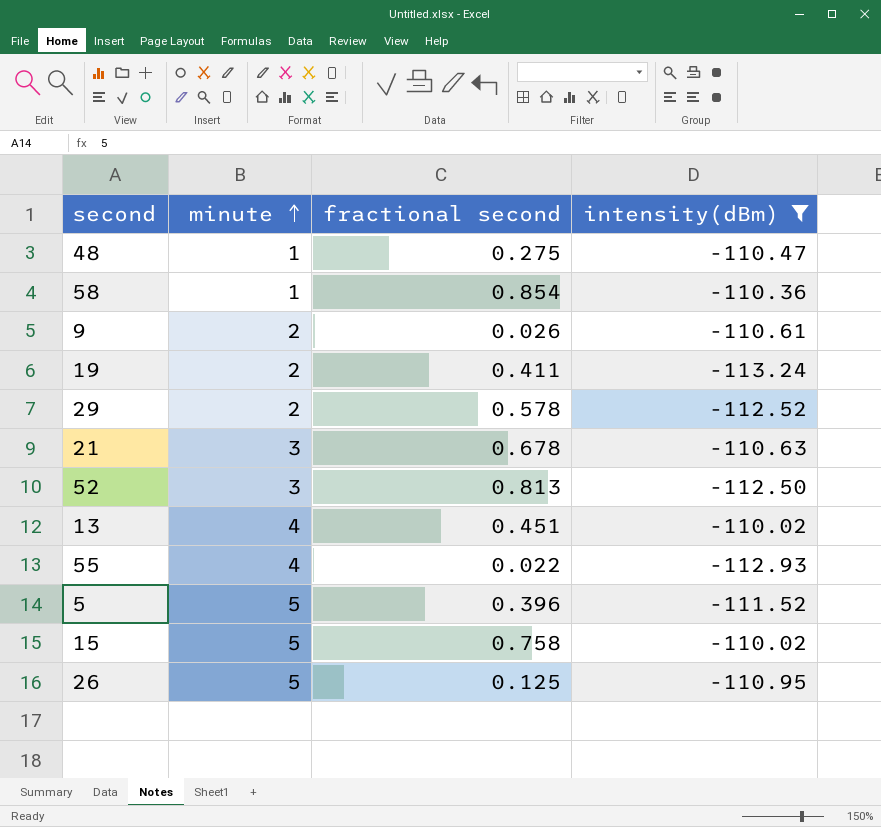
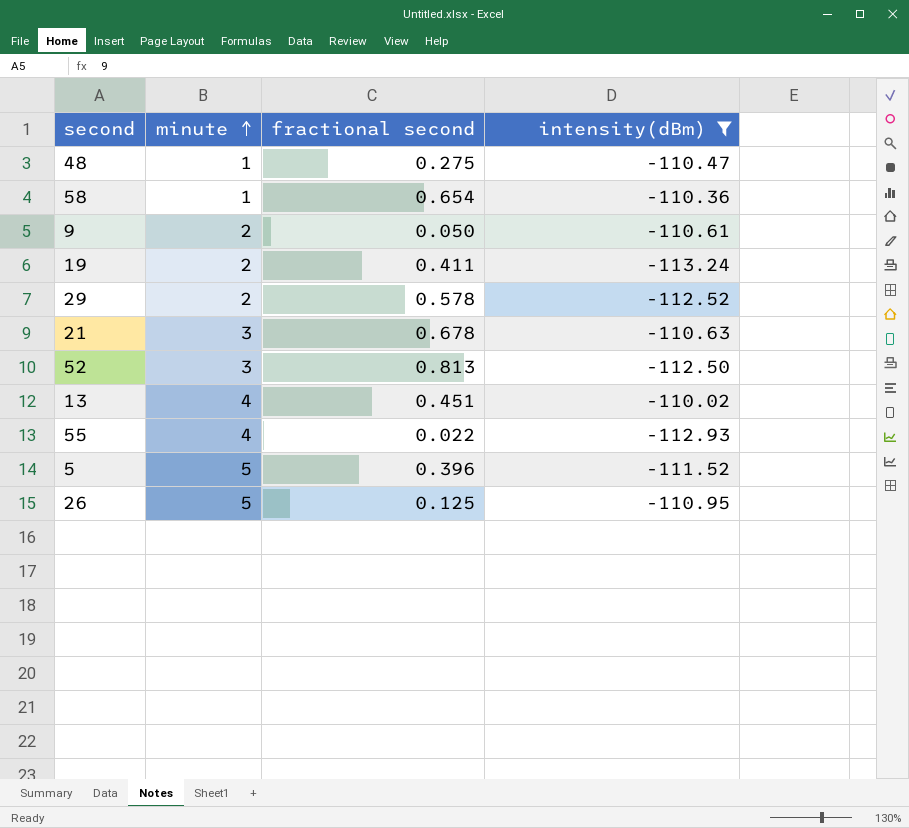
row 15: 5 | 0.758 | -110.02 -> none
58 | fractional second: 0.854 -> 0.654
9 | fractional second: 0.026 -> 0.050

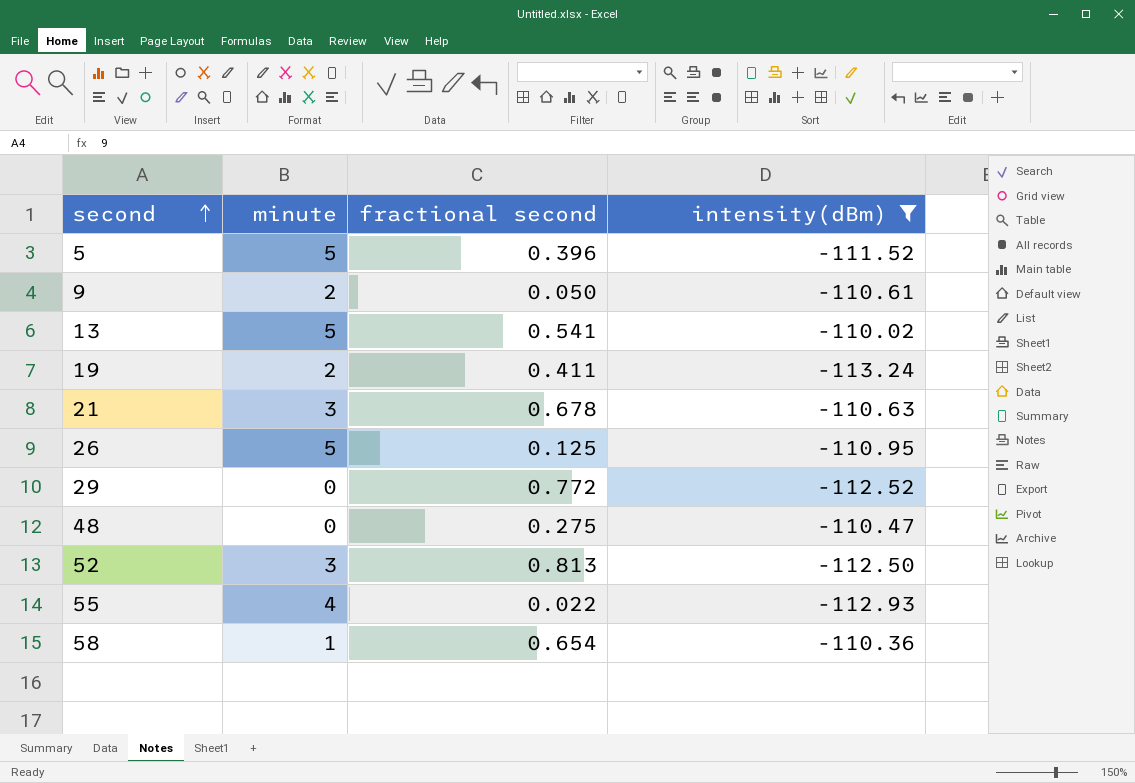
row order: minute ascending -> second ascending
13 | minute: 4 -> 5
13 | fractional second: 0.451 -> 0.541
29 | minute: 2 -> 0
29 | fractional second: 0.578 -> 0.772
48 | minute: 1 -> 0

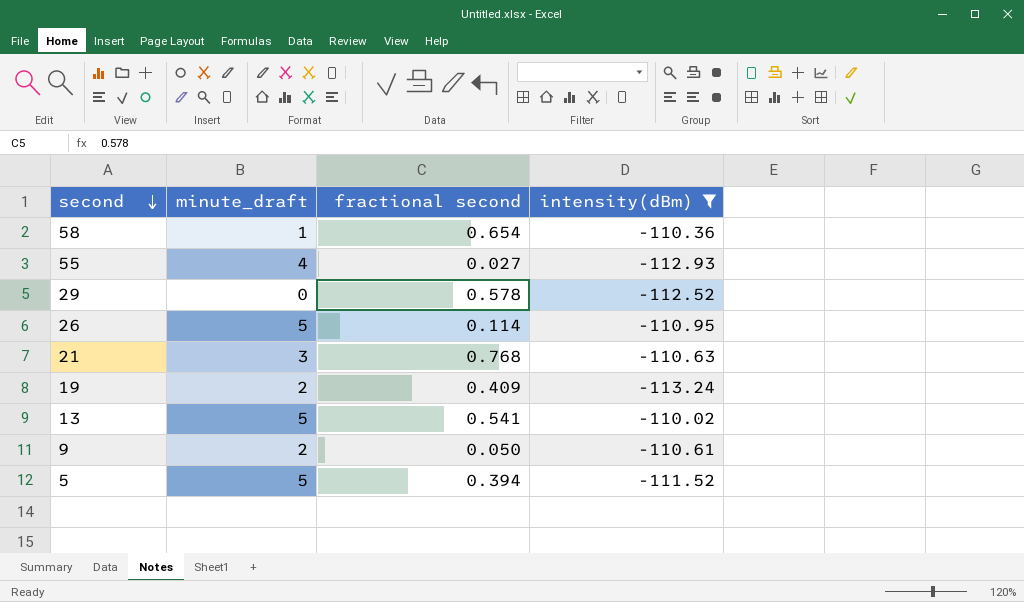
row order: second ascending -> second descending
column name: minute -> minute_draft
row 48: 0 | 0.275 | -110.47 -> none
row 52: 3 | 0.813 | -112.50 -> none
55 | fractional second: 0.022 -> 0.027
29 | fractional second: 0.772 -> 0.578
26 | fractional second: 0.125 -> 0.114
21 | fractional second: 0.678 -> 0.768
19 | fractional second: 0.411 -> 0.409
5 | fractional second: 0.396 -> 0.394

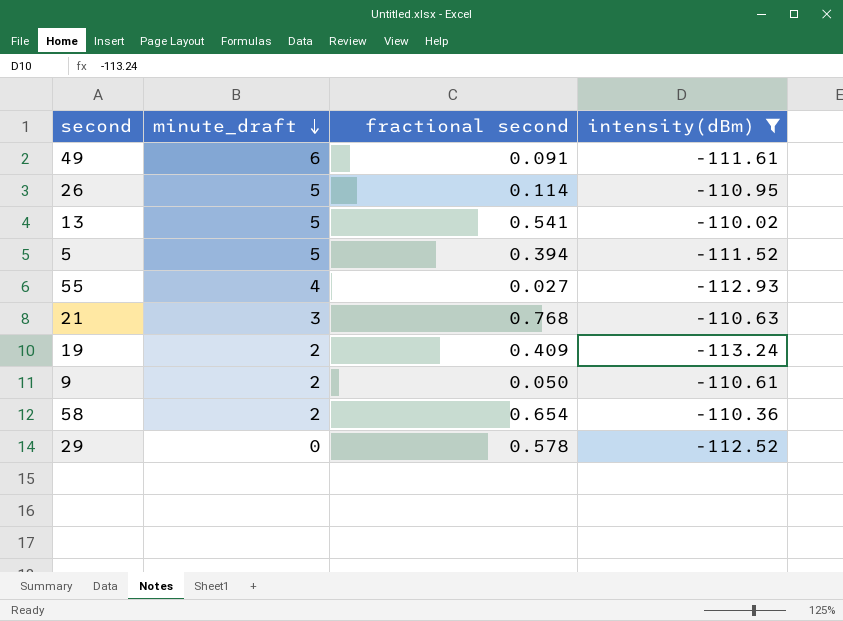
row order: second descending -> minute_draft descending
row 49: none -> 6 | 0.091 | -111.61
58 | minute_draft: 1 -> 2

